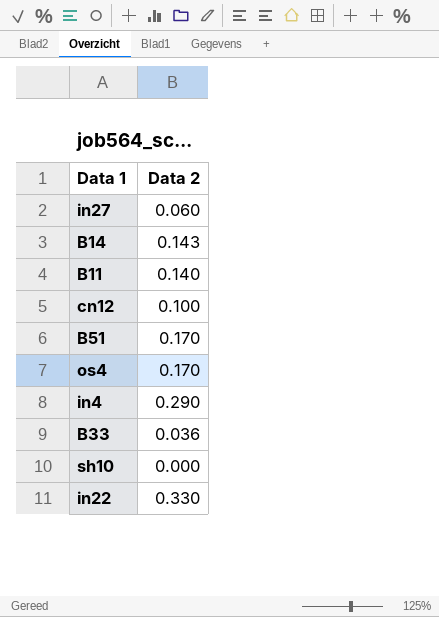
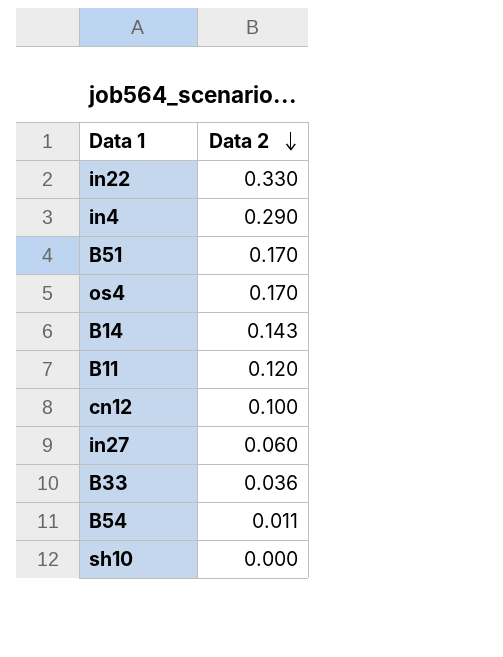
row order: none -> Data 2 descending
B11 | Data 2: 0.140 -> 0.120
row B54: none -> 0.011

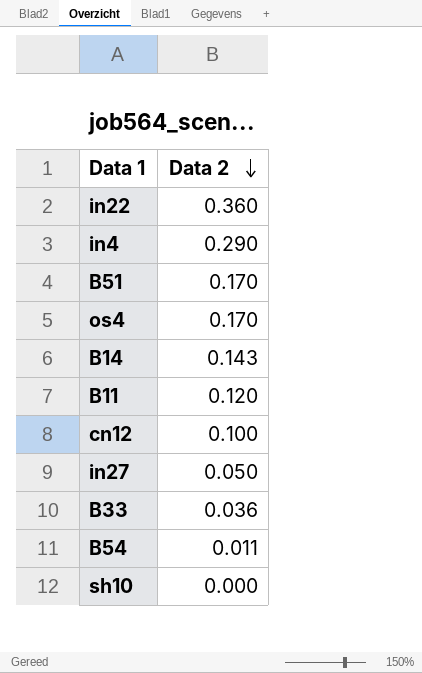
in22 | Data 2: 0.330 -> 0.360
in27 | Data 2: 0.060 -> 0.050

